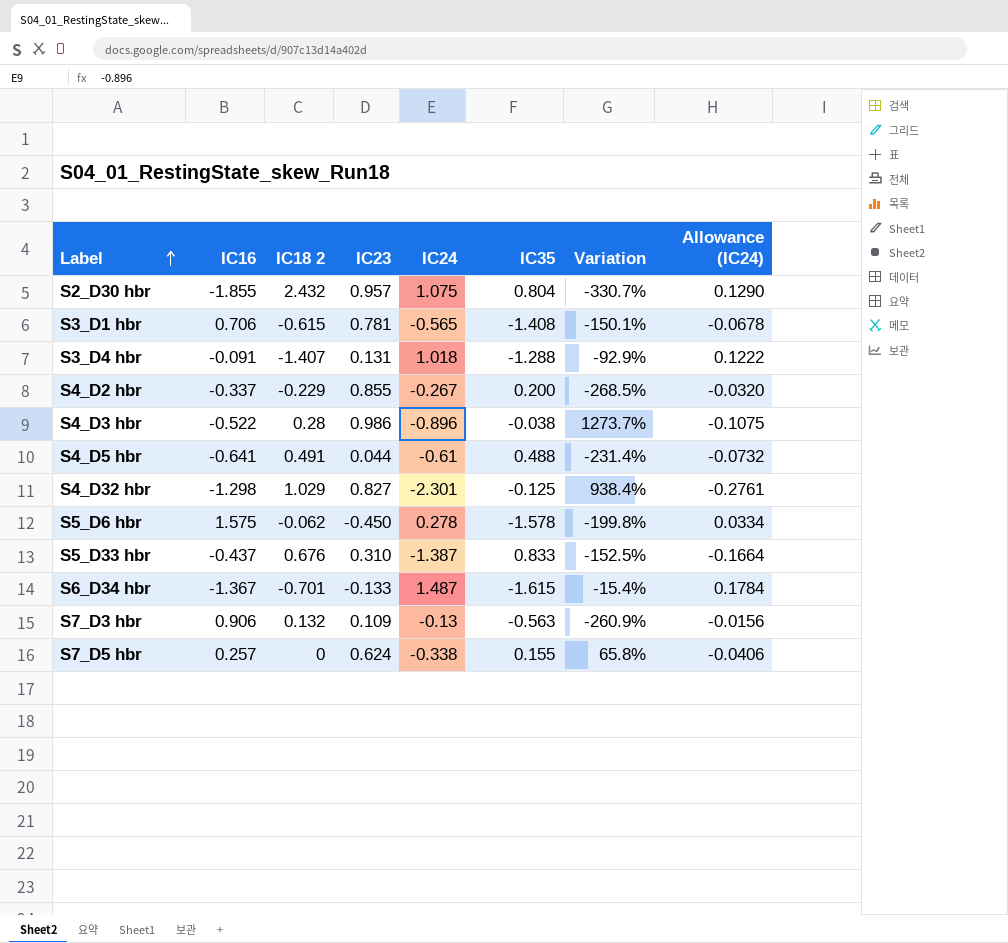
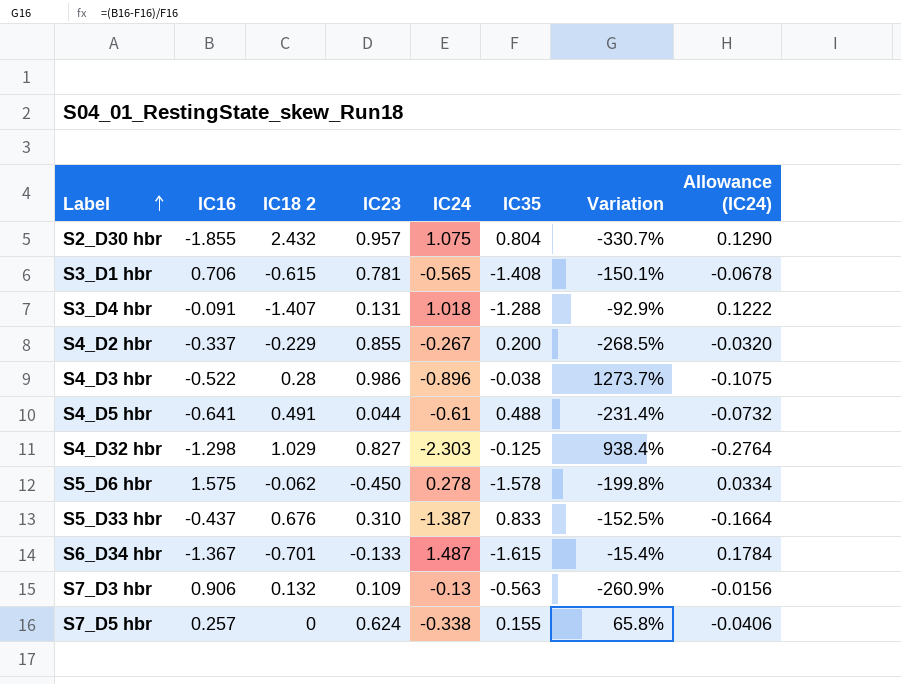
S4_D32 hbr | IC24: -2.301 -> -2.303
S4_D32 hbr | Allowance (IC24): -0.2761 -> -0.2764

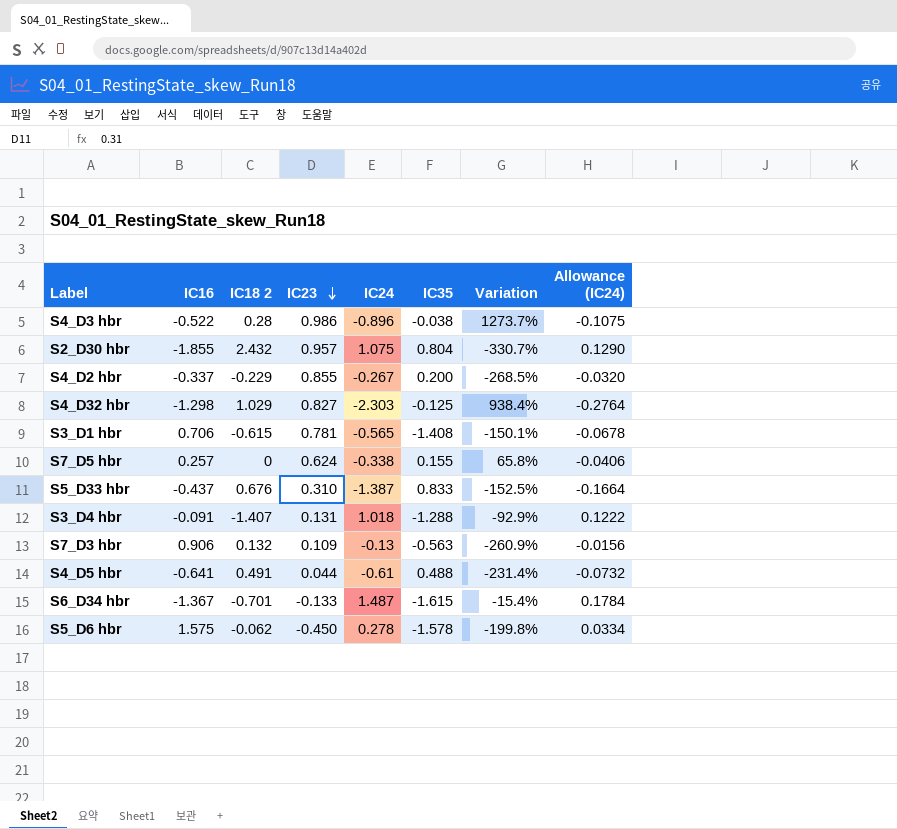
row order: Label ascending -> IC23 descending

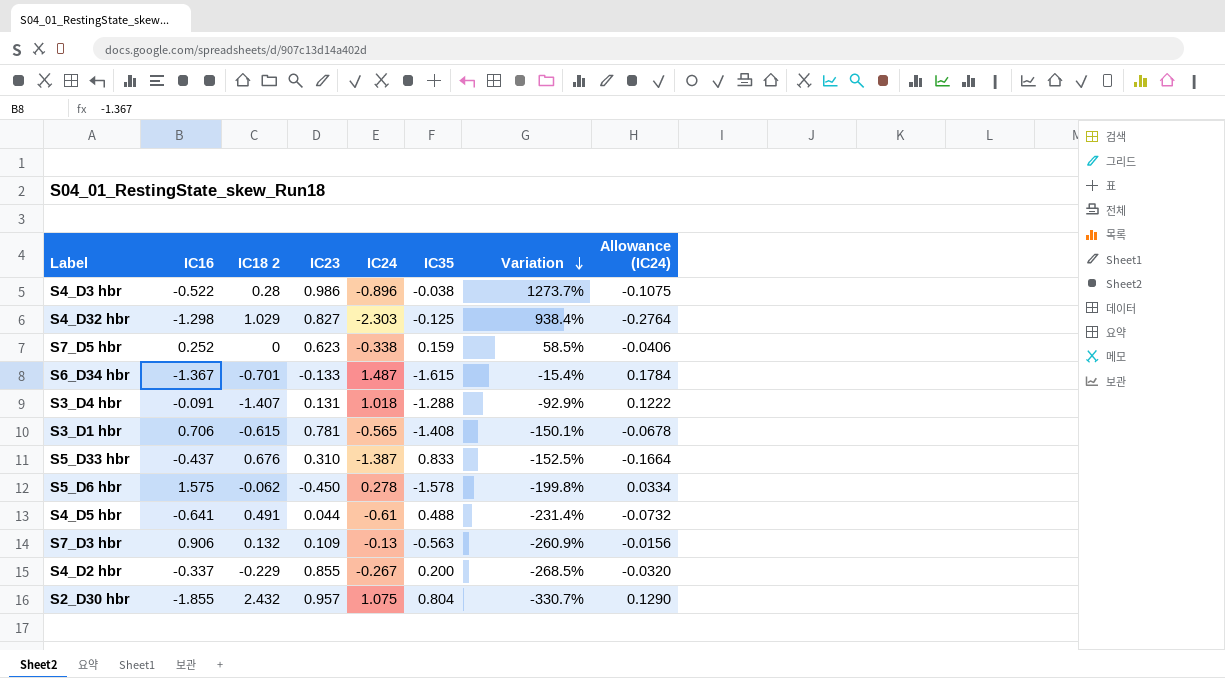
row order: IC23 descending -> Variation descending
S7_D5 hbr | IC16: 0.257 -> 0.252
S7_D5 hbr | IC23: 0.624 -> 0.623
S7_D5 hbr | IC35: 0.155 -> 0.159
S7_D5 hbr | Variation: 65.8% -> 58.5%

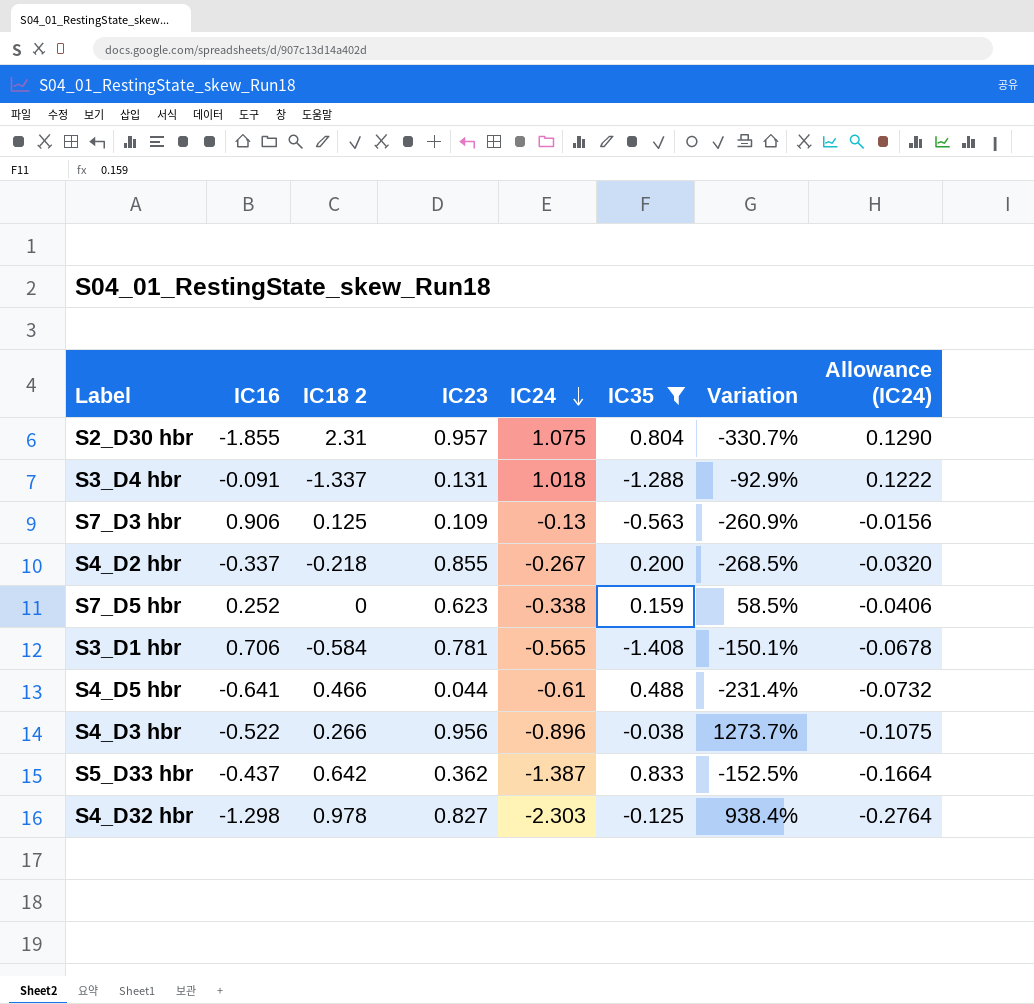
filter: none -> IC35 >= -1.408
row order: Variation descending -> IC24 descending
S2_D30 hbr | IC18 2: 2.432 -> 2.31
S3_D4 hbr | IC18 2: -1.407 -> -1.337
S7_D3 hbr | IC18 2: 0.132 -> 0.125
S4_D2 hbr | IC18 2: -0.229 -> -0.218
S3_D1 hbr | IC18 2: -0.615 -> -0.584
S4_D5 hbr | IC18 2: 0.491 -> 0.466
S4_D3 hbr | IC18 2: 0.28 -> 0.266
S4_D3 hbr | IC23: 0.986 -> 0.956
S5_D33 hbr | IC18 2: 0.676 -> 0.642
S5_D33 hbr | IC23: 0.310 -> 0.362
S4_D32 hbr | IC18 2: 1.029 -> 0.978

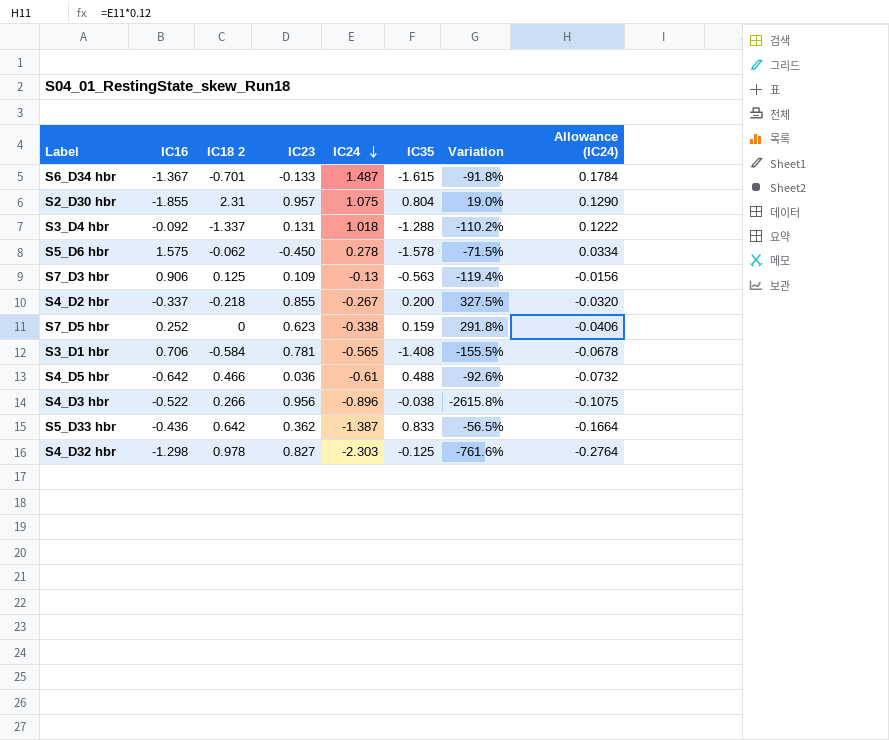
filter: IC35 >= -1.408 -> none
column Variation | formula: ([IC16] - [IC35]) / [IC35] -> ([IC23] - [IC35]) / [IC35]
S3_D4 hbr | IC16: -0.091 -> -0.092
S4_D5 hbr | IC16: -0.641 -> -0.642
S4_D5 hbr | IC23: 0.044 -> 0.036
S5_D33 hbr | IC16: -0.437 -> -0.436

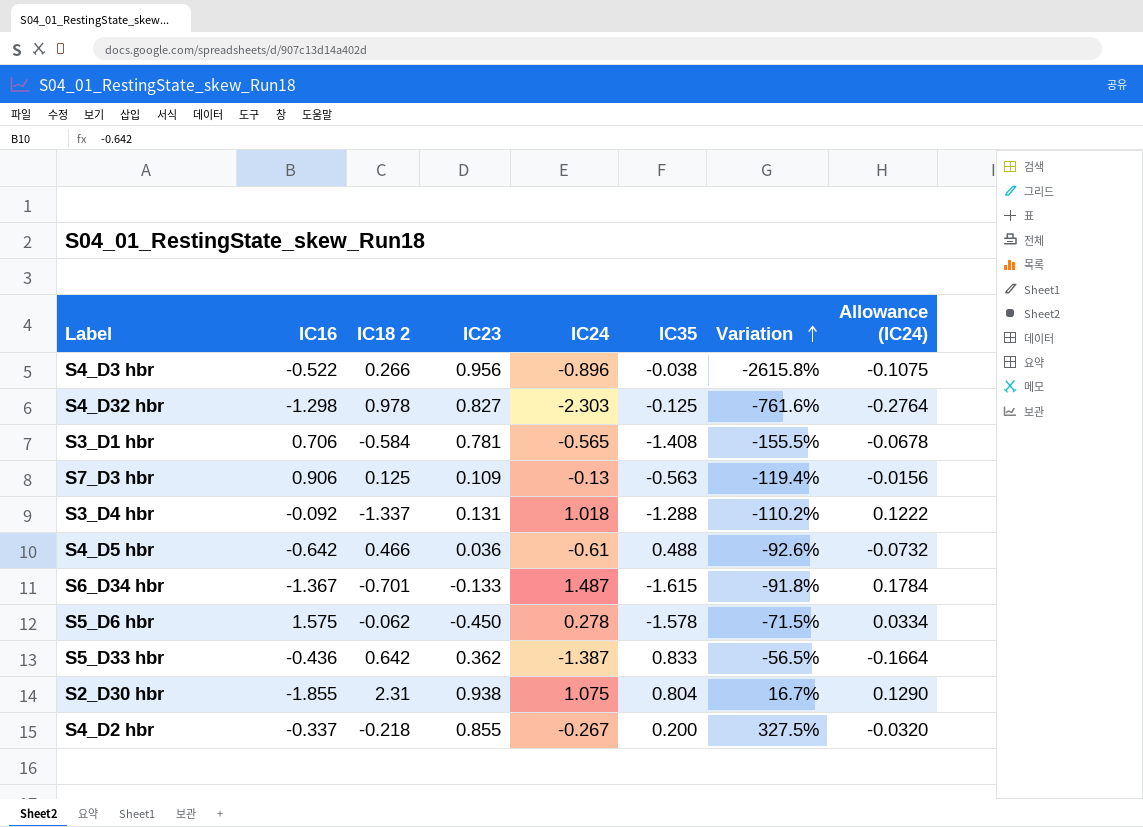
row order: IC24 descending -> Variation ascending
row S7_D5 hbr: 0.252 | 0 | 0.623 | -0.338 | 0.159 | 291.8% | -0.0406 -> none
S2_D30 hbr | IC23: 0.957 -> 0.938
S2_D30 hbr | Variation: 19.0% -> 16.7%

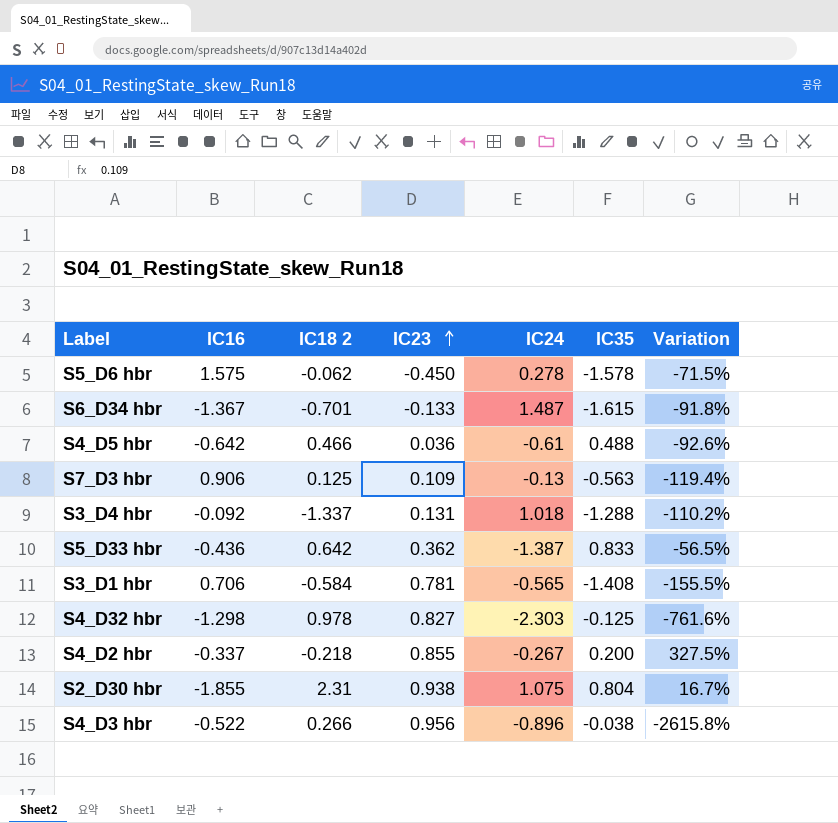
row order: Variation ascending -> IC23 ascending
column Allowance (IC24) | formula: [IC24] * 0.12 -> none

